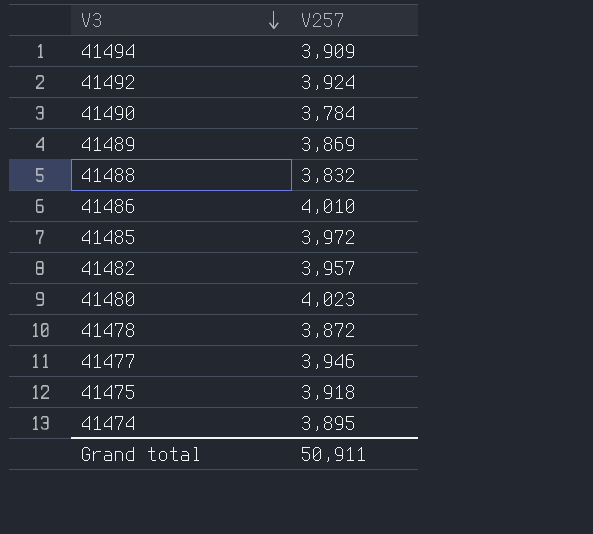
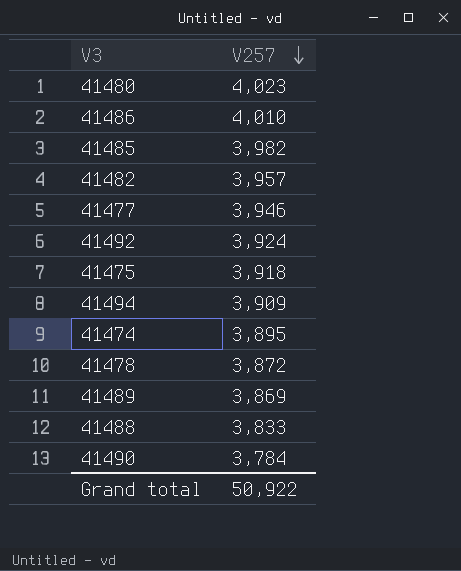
row order: V3 descending -> V257 descending
41485 | V257: 3,972 -> 3,982
41488 | V257: 3,832 -> 3,833
Grand total | V257: 50,911 -> 50,922

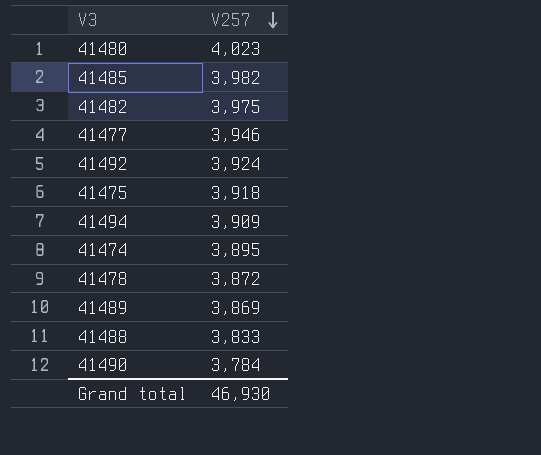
row 41486: 4,010 -> none
41482 | V257: 3,957 -> 3,975
Grand total | V257: 50,922 -> 46,930

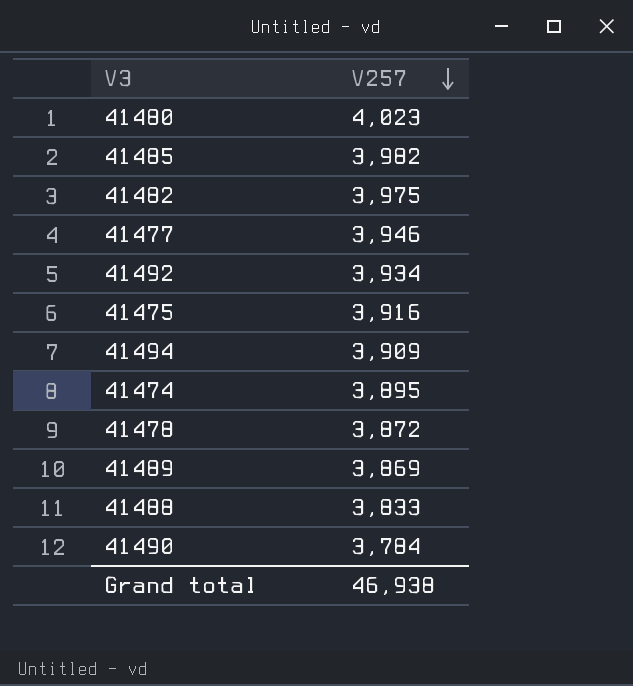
41492 | V257: 3,924 -> 3,934
41475 | V257: 3,918 -> 3,916
Grand total | V257: 46,930 -> 46,938

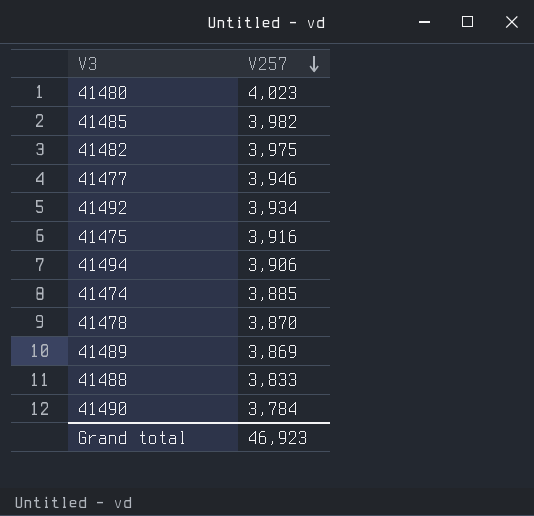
41494 | V257: 3,909 -> 3,906
41474 | V257: 3,895 -> 3,885
41478 | V257: 3,872 -> 3,870
Grand total | V257: 46,938 -> 46,923

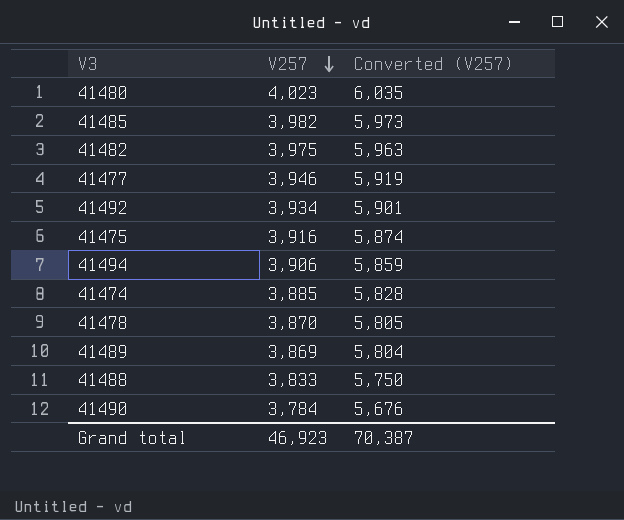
column Converted (V257) | formula: none -> [V257] * 1.5

